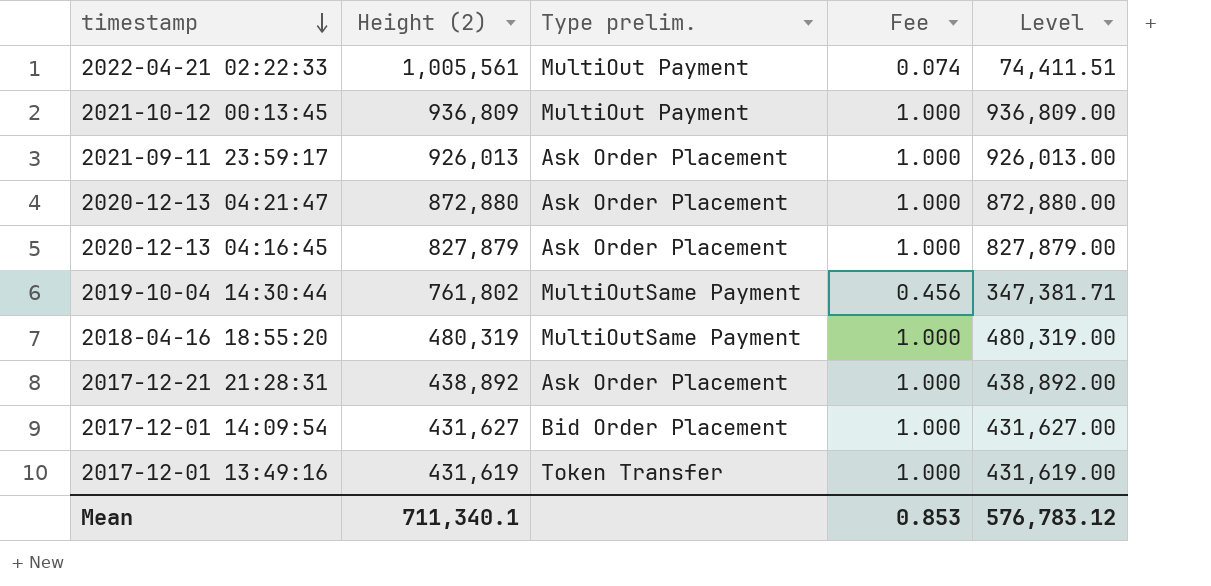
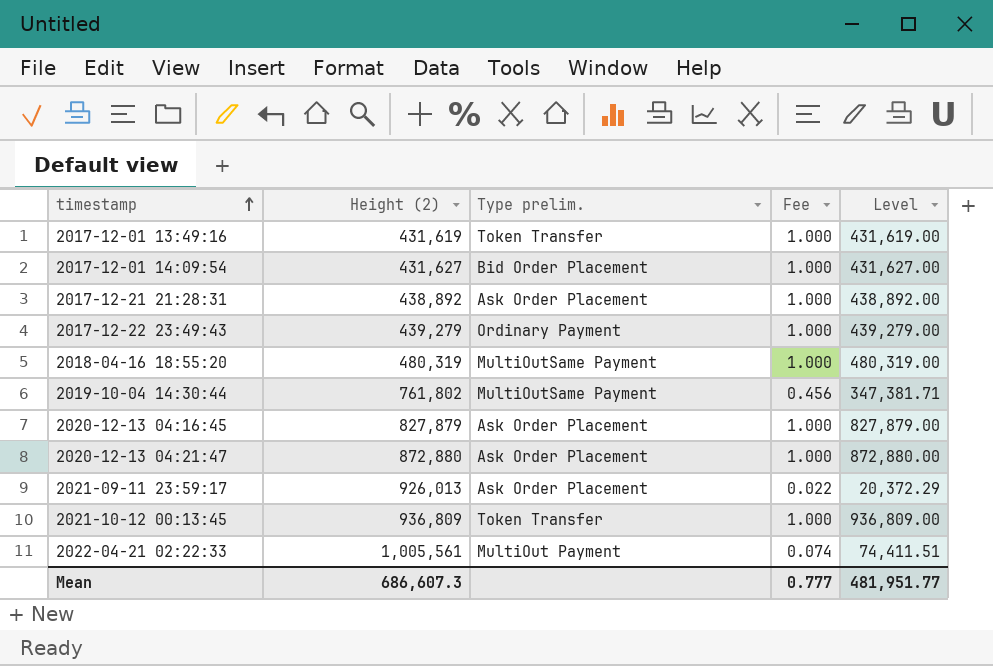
row order: timestamp descending -> timestamp ascending
row 2017-12-22 23:49:43: none -> 439,279 | Ordinary Payment | 1.000 | 439,279.00
2021-09-11 23:59:17 | Fee: 1.000 -> 0.022
2021-09-11 23:59:17 | Level: 926,013.00 -> 20,372.29
2021-10-12 00:13:45 | Type prelim.: MultiOut Payment -> Token Transfer
Mean | Height (2): 711,340.1 -> 686,607.3
Mean | Fee: 0.853 -> 0.777
Mean | Level: 576,783.12 -> 481,951.77

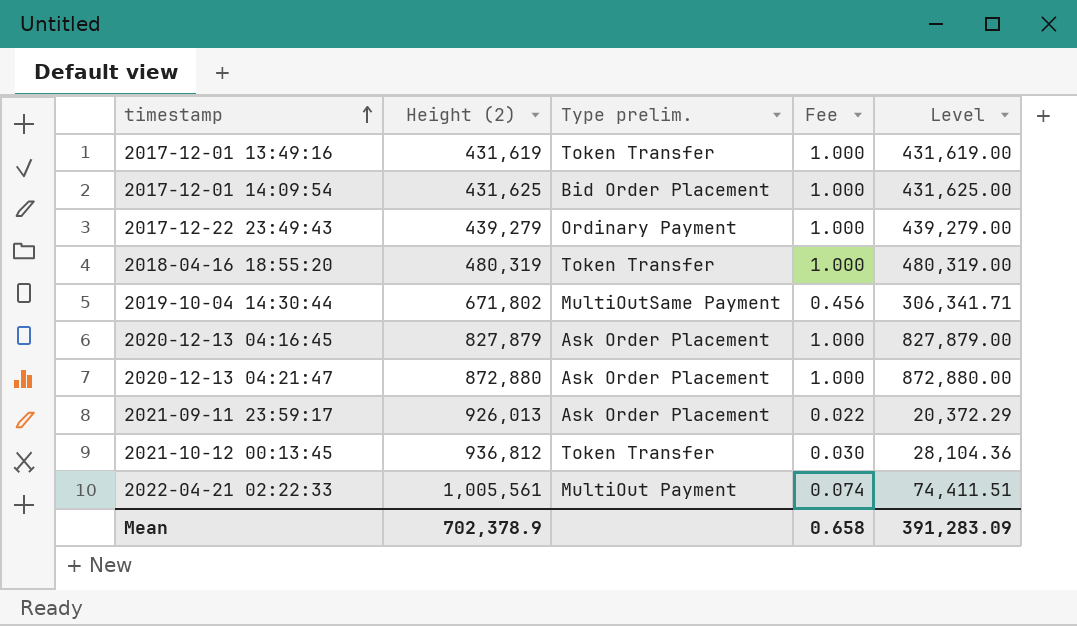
row 2017-12-21 21:28:31: 438,892 | Ask Order Placement | 1.000 | 438,892.00 -> none
2017-12-01 14:09:54 | Height (2): 431,627 -> 431,625
2017-12-01 14:09:54 | Level: 431,627.00 -> 431,625.00
2018-04-16 18:55:20 | Type prelim.: MultiOutSame Payment -> Token Transfer
2019-10-04 14:30:44 | Height (2): 761,802 -> 671,802
2019-10-04 14:30:44 | Level: 347,381.71 -> 306,341.71
2021-10-12 00:13:45 | Height (2): 936,809 -> 936,812
2021-10-12 00:13:45 | Fee: 1.000 -> 0.030
2021-10-12 00:13:45 | Level: 936,809.00 -> 28,104.36
Mean | Height (2): 686,607.3 -> 702,378.9
Mean | Fee: 0.777 -> 0.658
Mean | Level: 481,951.77 -> 391,283.09

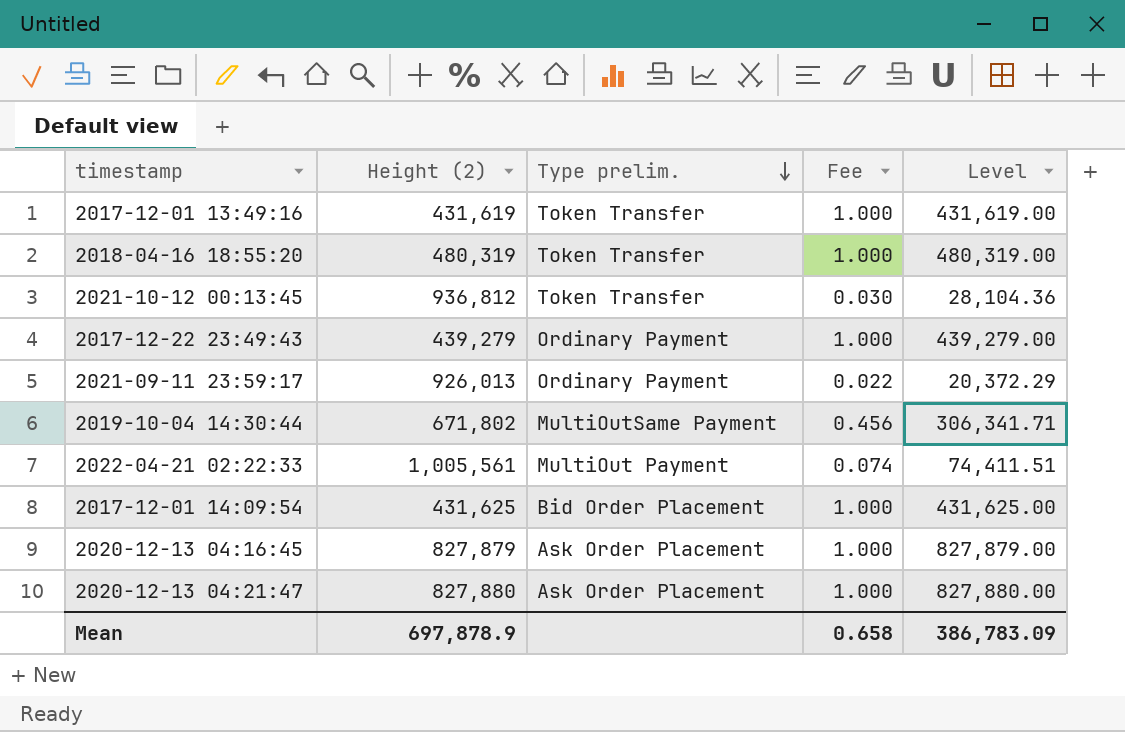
row order: timestamp ascending -> Type prelim. descending
2021-09-11 23:59:17 | Type prelim.: Ask Order Placement -> Ordinary Payment
2020-12-13 04:21:47 | Height (2): 872,880 -> 827,880
2020-12-13 04:21:47 | Level: 872,880.00 -> 827,880.00
Mean | Height (2): 702,378.9 -> 697,878.9
Mean | Level: 391,283.09 -> 386,783.09

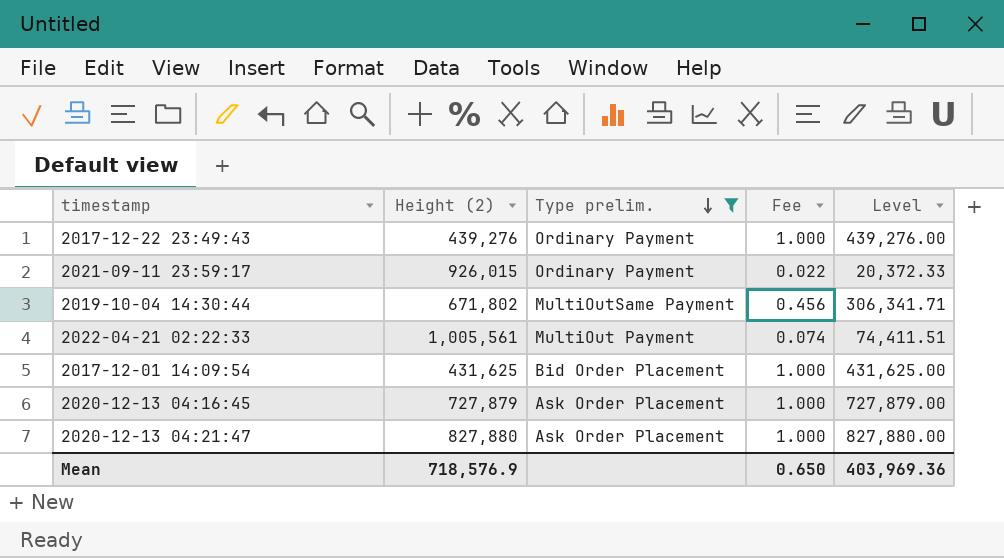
filter: none -> Type prelim. != Token Transfer
2017-12-22 23:49:43 | Height (2): 439,279 -> 439,276
2017-12-22 23:49:43 | Level: 439,279.00 -> 439,276.00
2021-09-11 23:59:17 | Height (2): 926,013 -> 926,015
2021-09-11 23:59:17 | Level: 20,372.29 -> 20,372.33
2020-12-13 04:16:45 | Height (2): 827,879 -> 727,879
2020-12-13 04:16:45 | Level: 827,879.00 -> 727,879.00
Mean | Height (2): 697,878.9 -> 718,576.9
Mean | Fee: 0.658 -> 0.650
Mean | Level: 386,783.09 -> 403,969.36

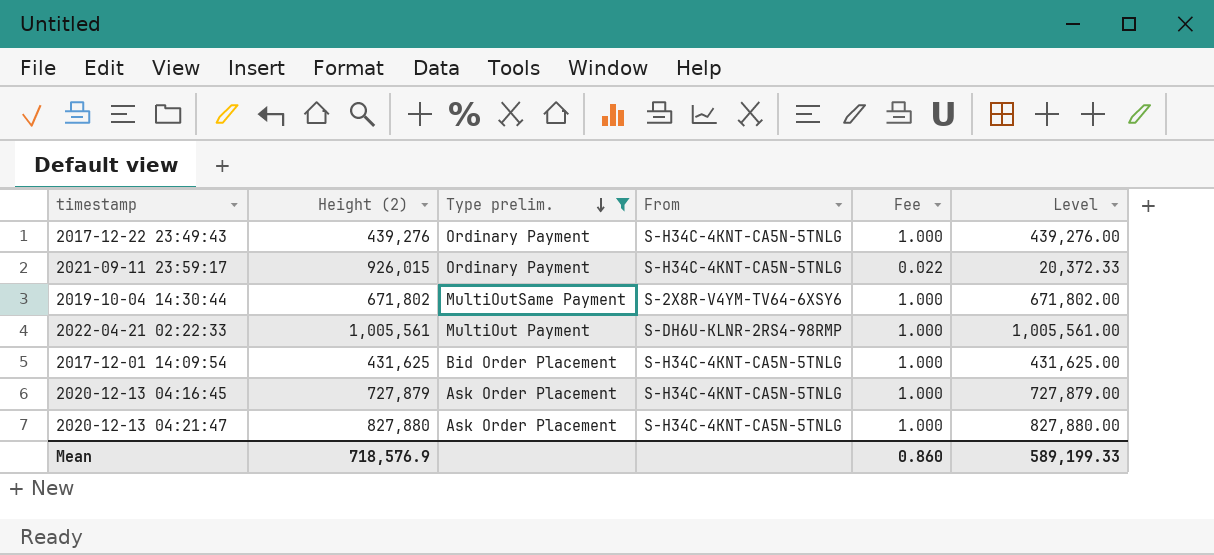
column From | position: none -> 4
2019-10-04 14:30:44 | Fee: 0.456 -> 1.000
2019-10-04 14:30:44 | Level: 306,341.71 -> 671,802.00
2022-04-21 02:22:33 | Fee: 0.074 -> 1.000
2022-04-21 02:22:33 | Level: 74,411.51 -> 1,005,561.00
Mean | Fee: 0.650 -> 0.860
Mean | Level: 403,969.36 -> 589,199.33

